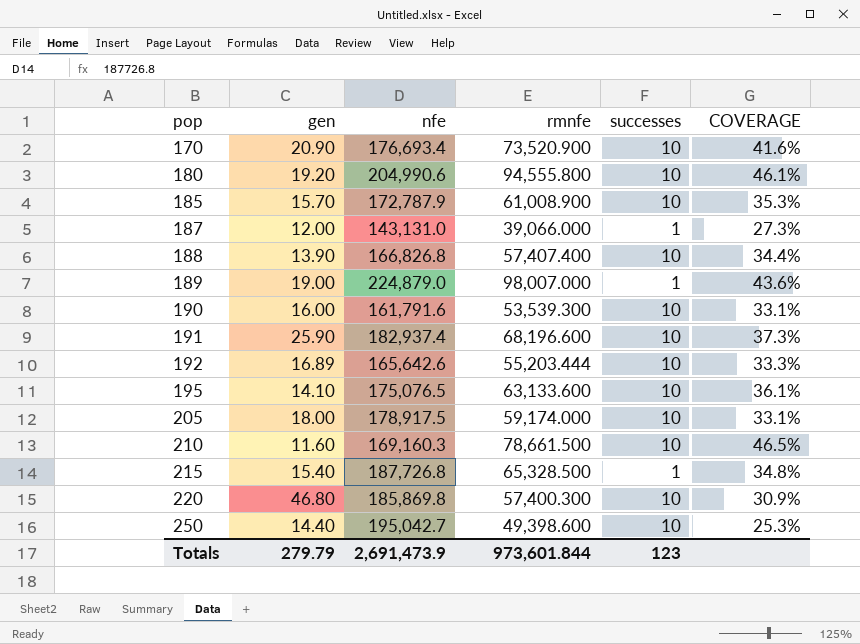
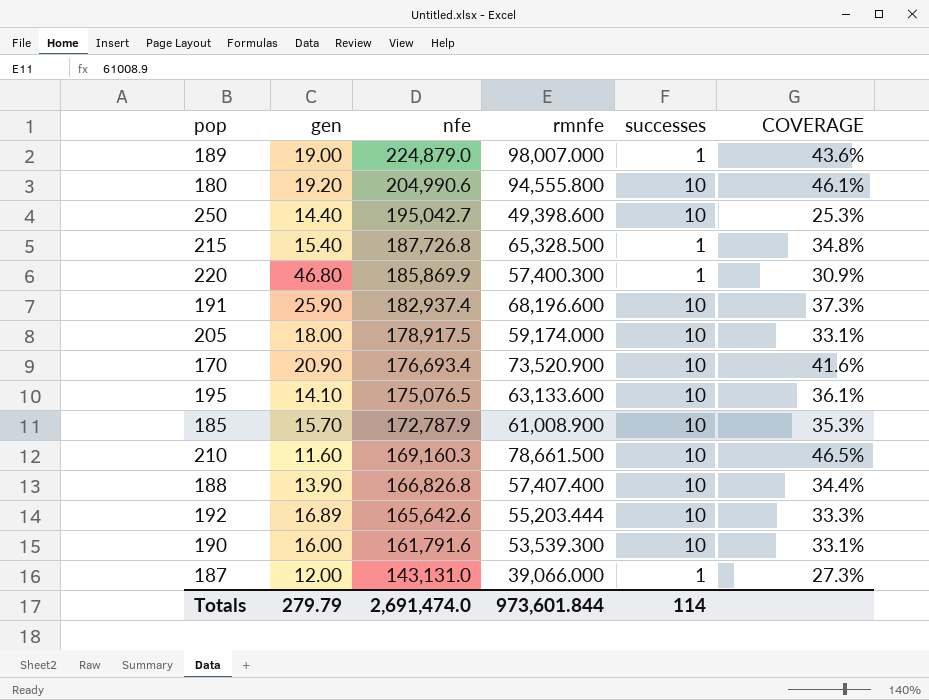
row order: pop ascending -> nfe descending
220 | nfe: 185,869.8 -> 185,869.9
220 | successes: 10 -> 1
Totals | nfe: 2,691,473.9 -> 2,691,474.0
Totals | successes: 123 -> 114

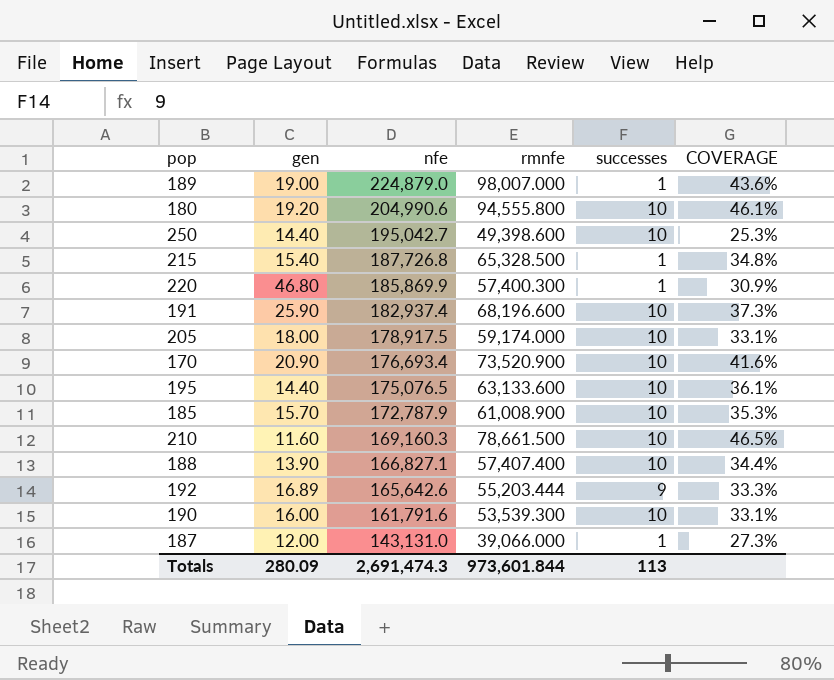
195 | gen: 14.10 -> 14.40
188 | nfe: 166,826.8 -> 166,827.1
192 | successes: 10 -> 9
Totals | gen: 279.79 -> 280.09
Totals | nfe: 2,691,474.0 -> 2,691,474.3
Totals | successes: 114 -> 113

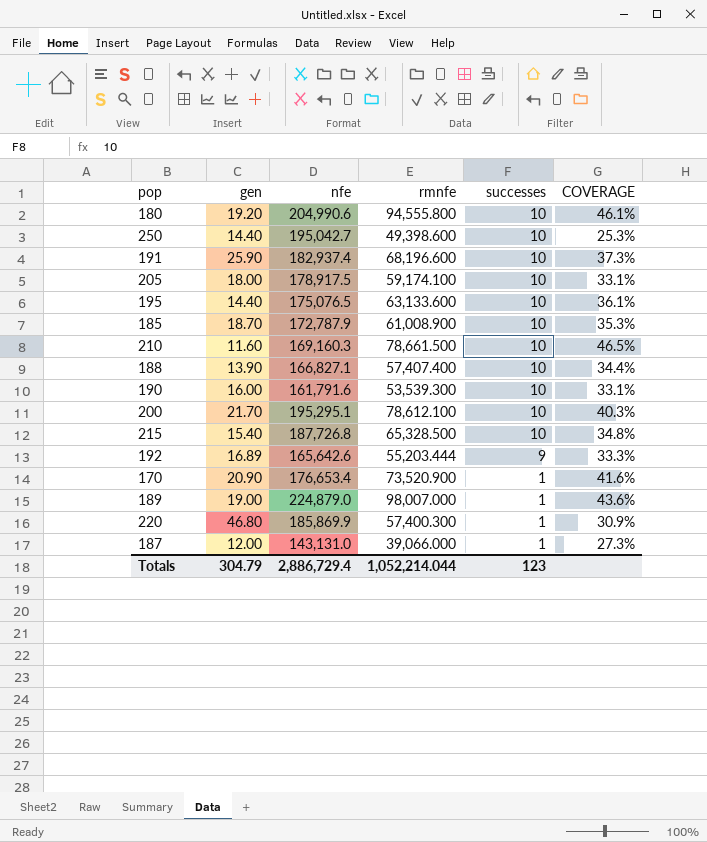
row order: nfe descending -> successes descending
205 | rmnfe: 59,174.000 -> 59,174.100
185 | gen: 15.70 -> 18.70
row 200: none -> 21.70 | 195,295.1 | 78,612.100 | 10 | 40.3%
215 | successes: 1 -> 10
170 | nfe: 176,693.4 -> 176,653.4
170 | successes: 10 -> 1
Totals | gen: 280.09 -> 304.79
Totals | nfe: 2,691,474.3 -> 2,886,729.4
Totals | rmnfe: 973,601.844 -> 1,052,214.044
Totals | successes: 113 -> 123

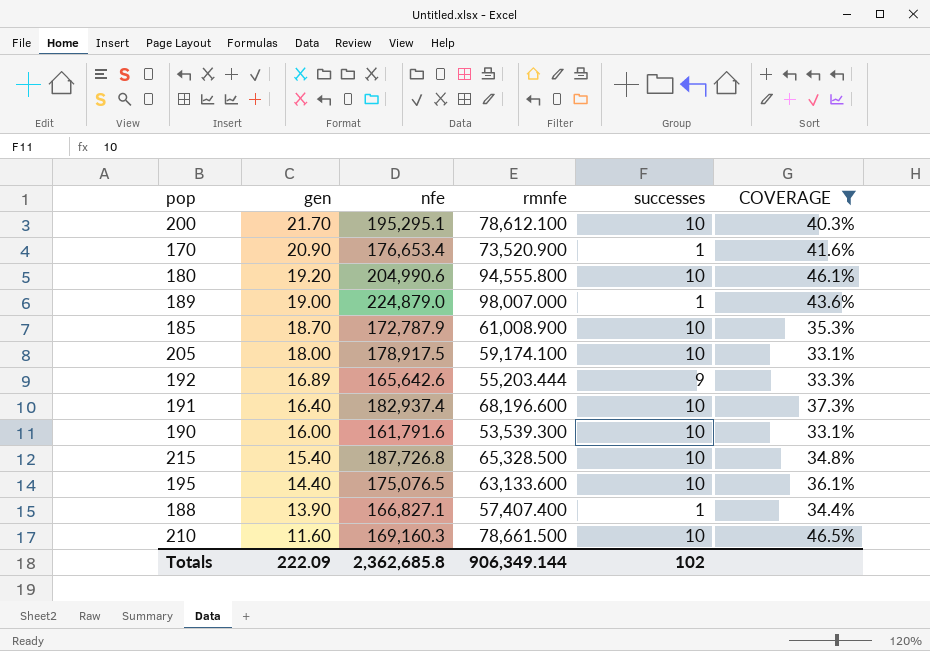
filter: none -> COVERAGE >= 33.1%
row order: successes descending -> gen descending
191 | gen: 25.90 -> 16.40
188 | successes: 10 -> 1
Totals | gen: 304.79 -> 222.09
Totals | nfe: 2,886,729.4 -> 2,362,685.8
Totals | rmnfe: 1,052,214.044 -> 906,349.144
Totals | successes: 123 -> 102

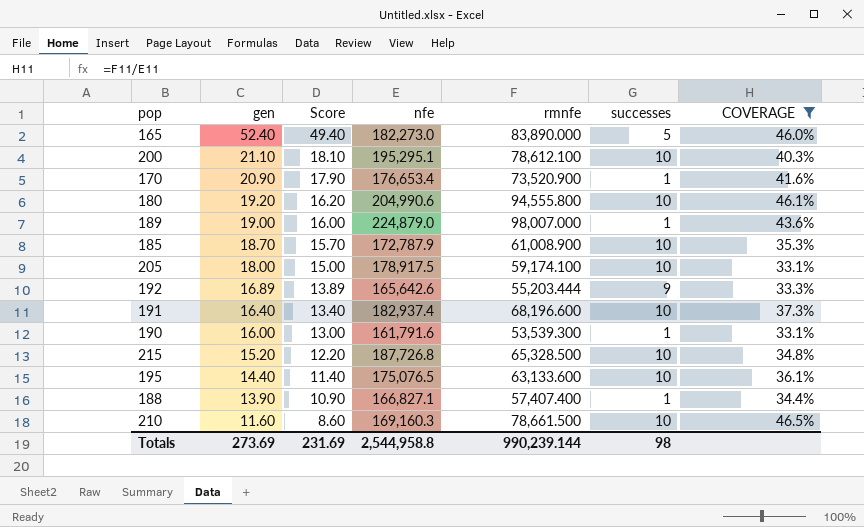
column Score | formula: none -> [gen] - 3
row 165: none -> 52.40 | 49.40 | 182,273.0 | 83,890.000 | 5 | 46.0%
200 | gen: 21.70 -> 21.10
190 | successes: 10 -> 1
215 | gen: 15.40 -> 15.20
Totals | gen: 222.09 -> 273.69
Totals | nfe: 2,362,685.8 -> 2,544,958.8
Totals | rmnfe: 906,349.144 -> 990,239.144
Totals | successes: 102 -> 98

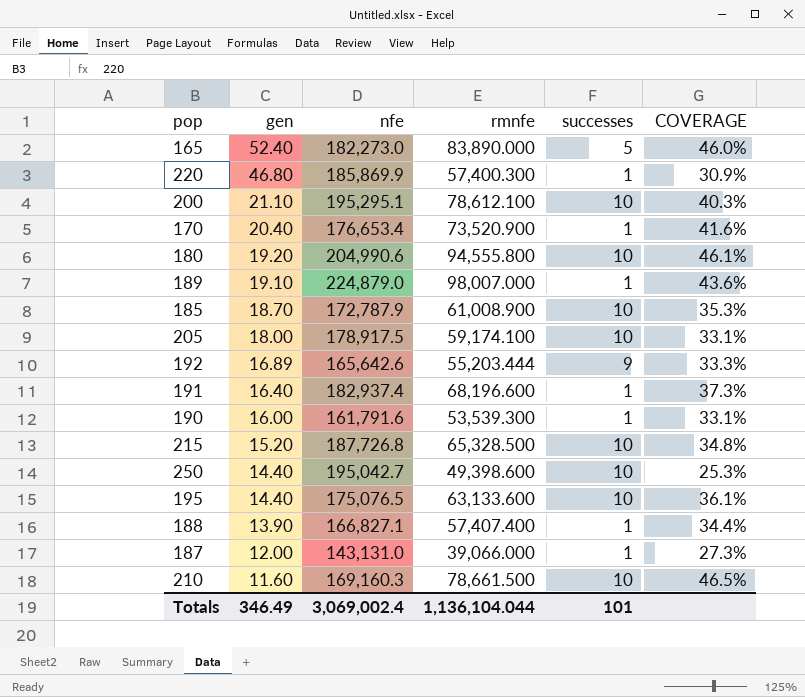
filter: COVERAGE >= 33.1% -> none
column Score | formula: [gen] - 3 -> none
170 | gen: 20.90 -> 20.40
189 | gen: 19.00 -> 19.10
191 | successes: 10 -> 1
Totals | gen: 273.69 -> 346.49
Totals | nfe: 2,544,958.8 -> 3,069,002.4
Totals | rmnfe: 990,239.144 -> 1,136,104.044
Totals | successes: 98 -> 101

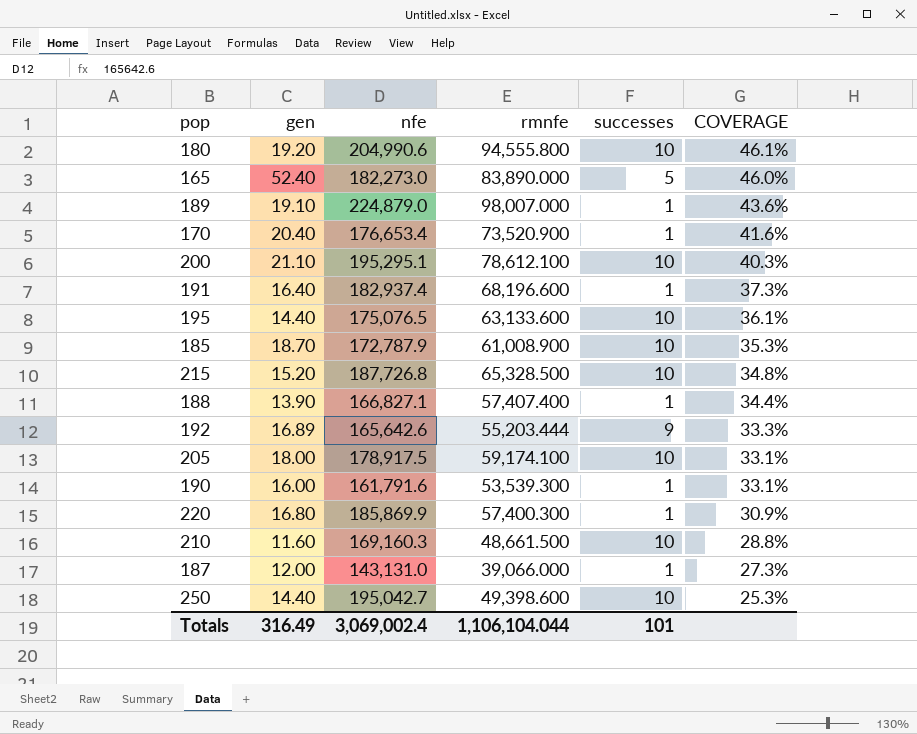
row order: gen descending -> COVERAGE descending
220 | gen: 46.80 -> 16.80
210 | rmnfe: 78,661.500 -> 48,661.500
210 | COVERAGE: 46.5% -> 28.8%
Totals | gen: 346.49 -> 316.49
Totals | rmnfe: 1,136,104.044 -> 1,106,104.044

